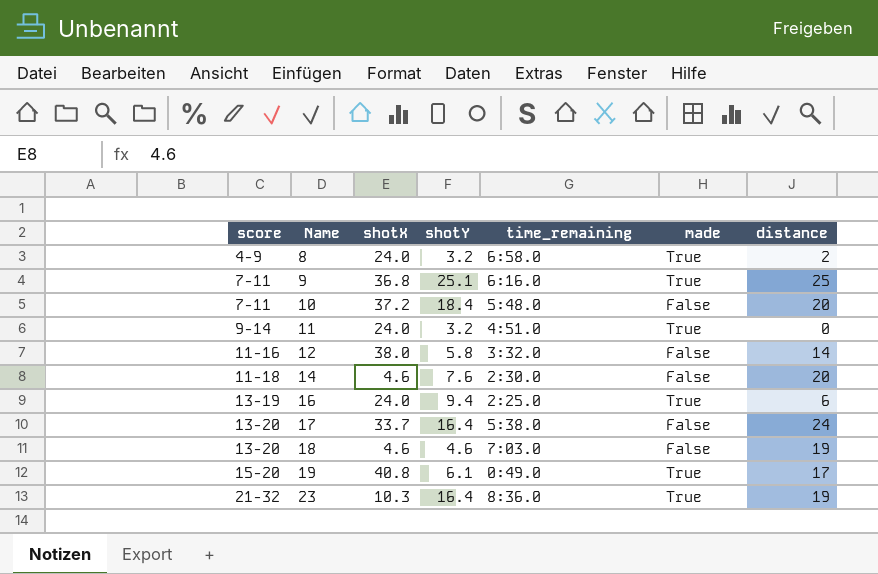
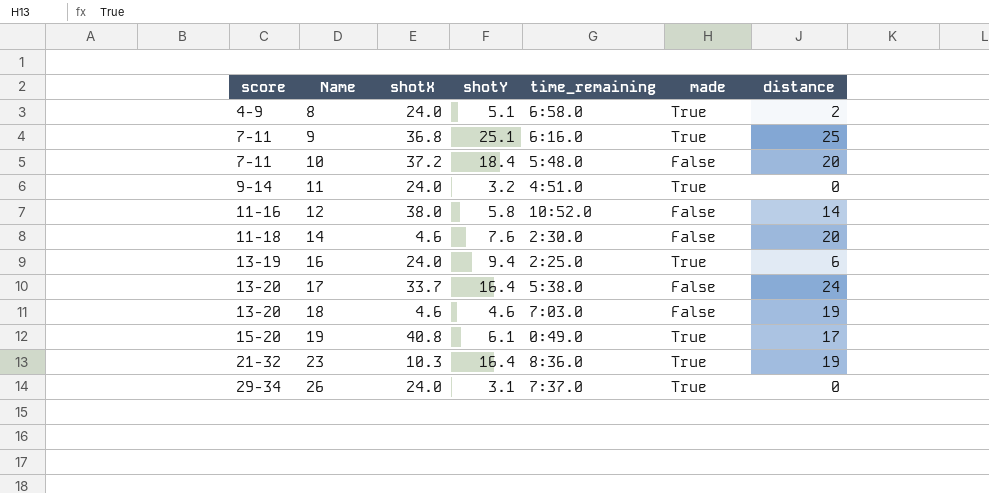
8 | shotY: 3.2 -> 5.1
12 | time_remaining: 3:32.0 -> 10:52.0
row 26: none -> 29-34 | 24.0 | 3.1 | 7:37.0 | True | 0

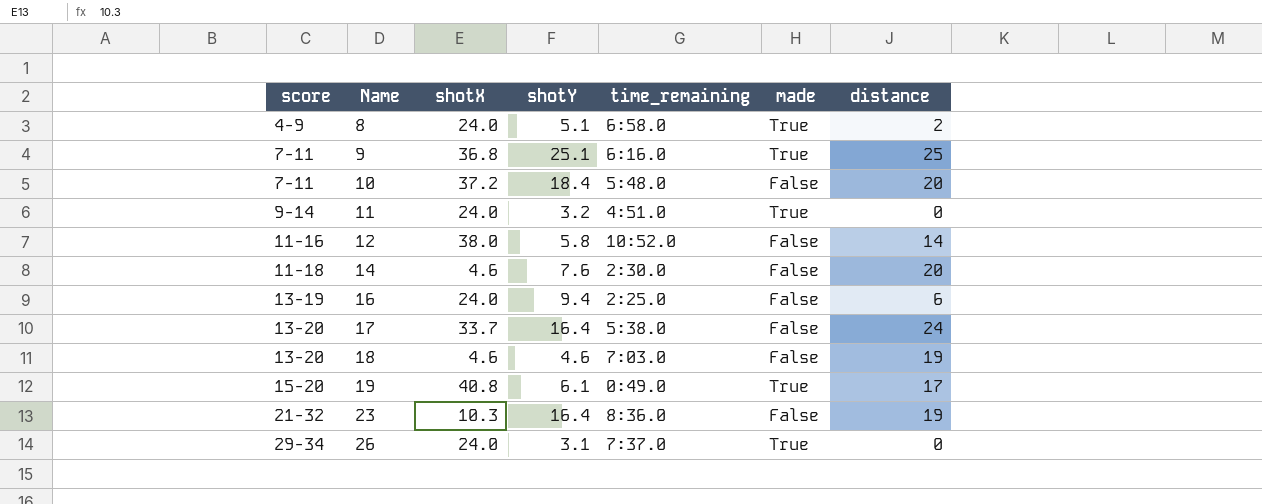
16 | made: True -> False
23 | made: True -> False

